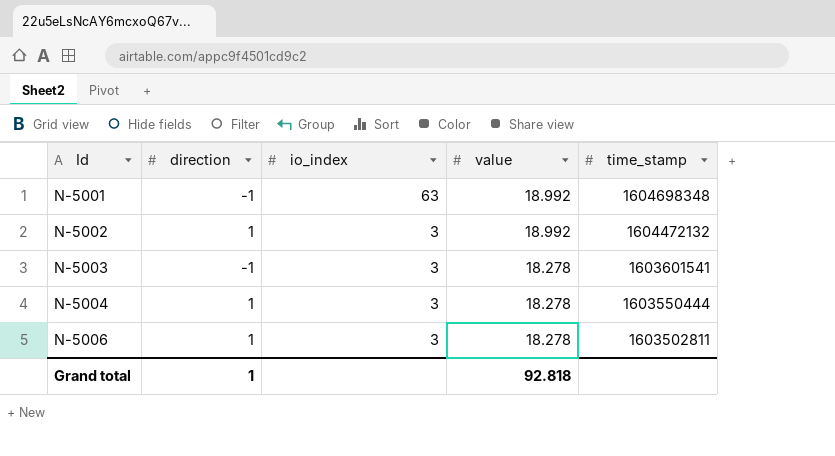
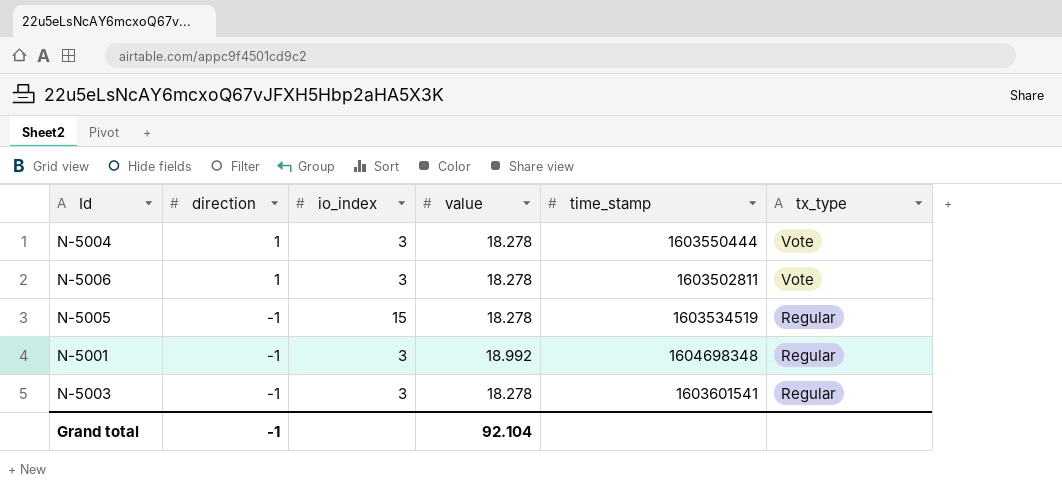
row order: Id ascending -> direction descending
column tx_type | position: none -> 6
row N-5002: 1 | 3 | 18.992 | 1604472132 -> none
row N-5005: none -> -1 | 15 | 18.278 | 1603534519 | Regular
N-5001 | io_index: 63 -> 3
Grand total | direction: 1 -> -1
Grand total | value: 92.818 -> 92.104

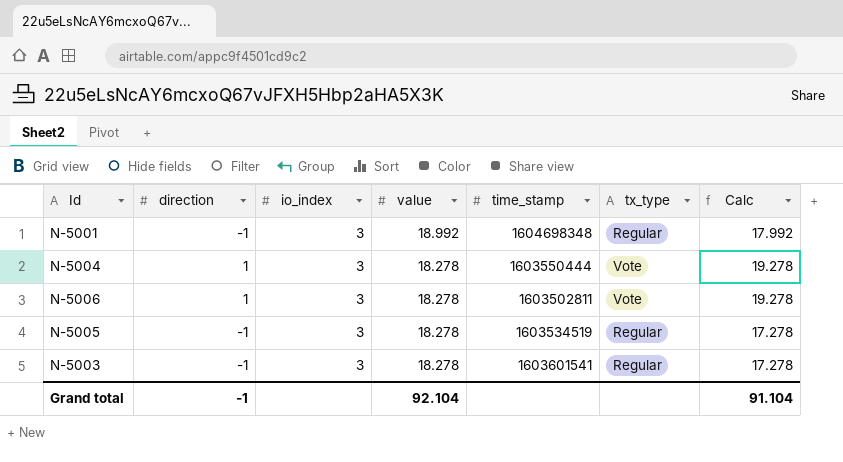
row order: direction descending -> value descending
column Calc | formula: none -> [direction] + [value]
N-5005 | io_index: 15 -> 3

